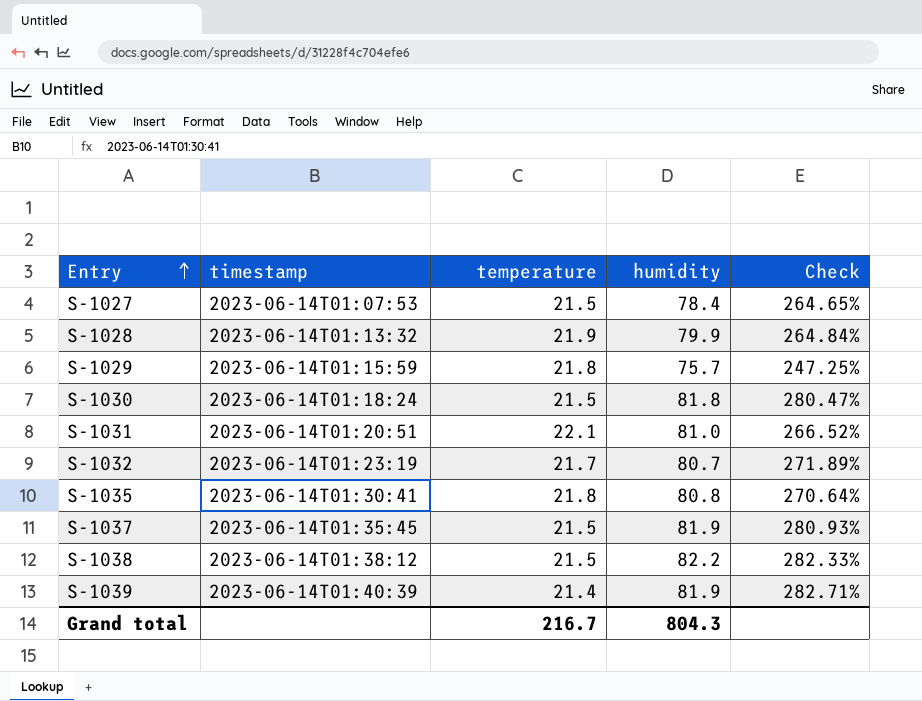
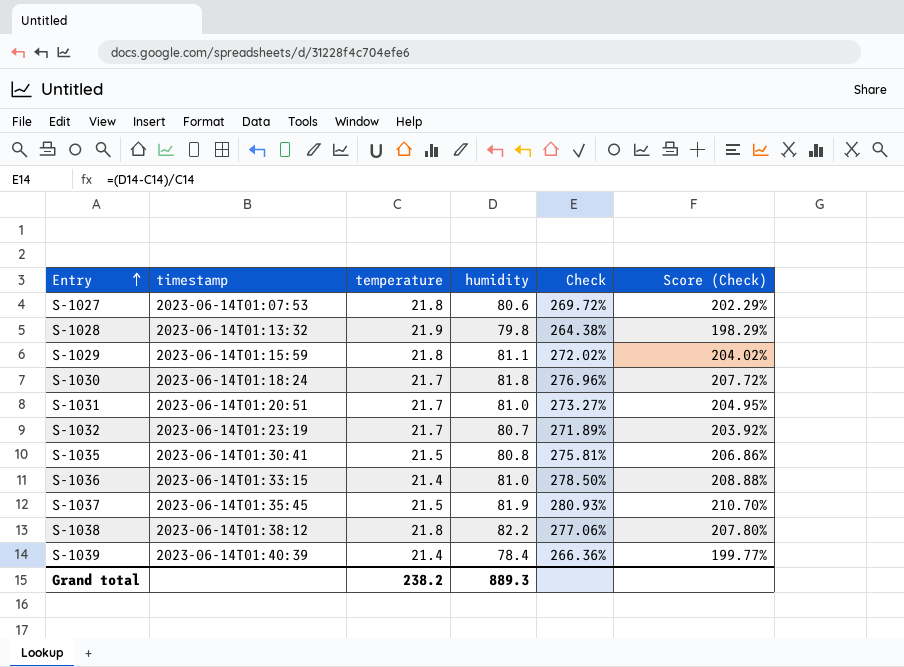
column Score (Check) | formula: none -> [Check] * 0.75
S-1027 | temperature: 21.5 -> 21.8
S-1027 | humidity: 78.4 -> 80.6
S-1027 | Check: 264.65% -> 269.72%
S-1028 | humidity: 79.9 -> 79.8
S-1028 | Check: 264.84% -> 264.38%
S-1029 | humidity: 75.7 -> 81.1
S-1029 | Check: 247.25% -> 272.02%
S-1030 | temperature: 21.5 -> 21.7
S-1030 | Check: 280.47% -> 276.96%
S-1031 | temperature: 22.1 -> 21.7
S-1031 | Check: 266.52% -> 273.27%
S-1035 | temperature: 21.8 -> 21.5
S-1035 | Check: 270.64% -> 275.81%
row S-1036: none -> 2023-06-14T01:33:15 | 21.4 | 81.0 | 278.50% | 208.88%
S-1038 | temperature: 21.5 -> 21.8
S-1038 | Check: 282.33% -> 277.06%
S-1039 | humidity: 81.9 -> 78.4
S-1039 | Check: 282.71% -> 266.36%
Grand total | temperature: 216.7 -> 238.2
Grand total | humidity: 804.3 -> 889.3

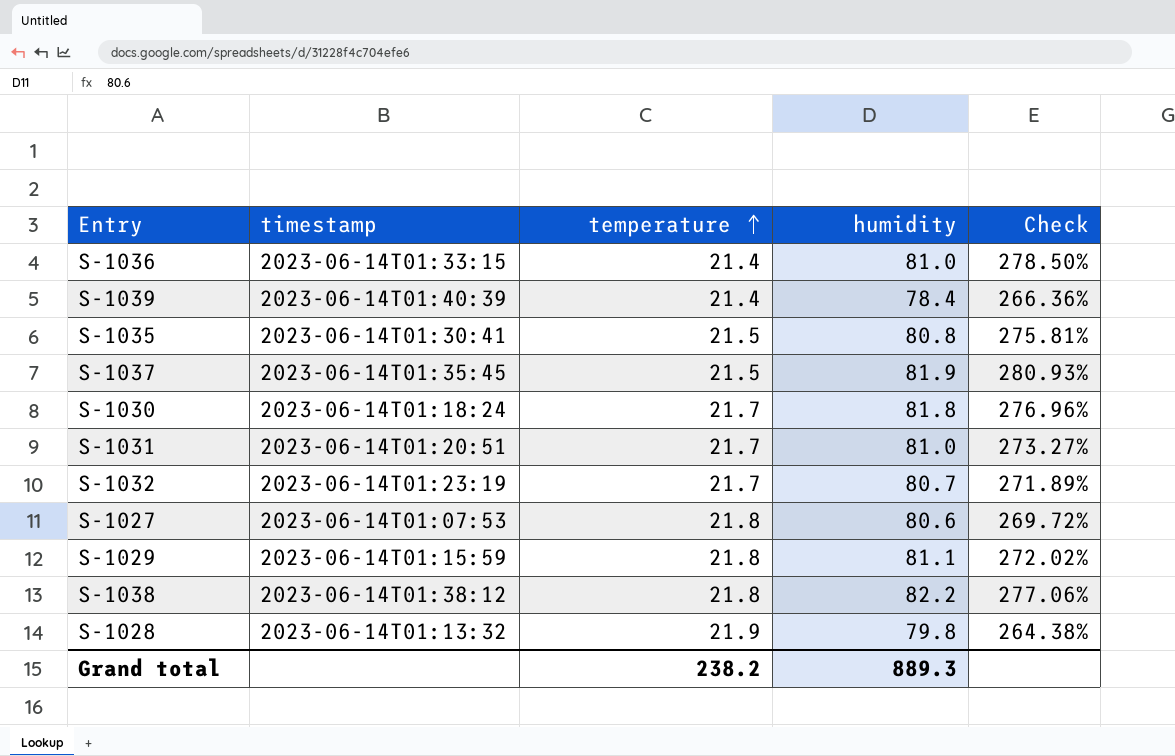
row order: Entry ascending -> temperature ascending
column Score (Check) | formula: [Check] * 0.75 -> none

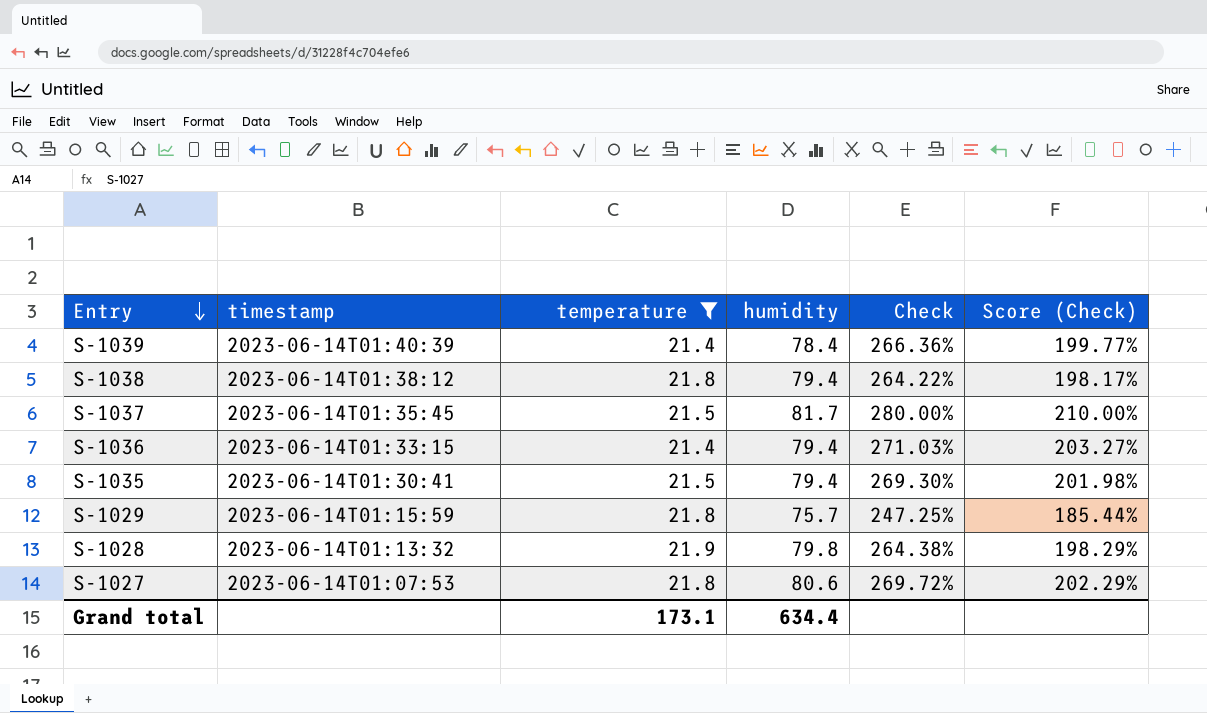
filter: none -> temperature != 21.7
row order: temperature ascending -> Entry descending
column Score (Check) | formula: none -> [Check] * 0.75
S-1038 | humidity: 82.2 -> 79.4
S-1038 | Check: 277.06% -> 264.22%
S-1037 | humidity: 81.9 -> 81.7
S-1037 | Check: 280.93% -> 280.00%
S-1036 | humidity: 81.0 -> 79.4
S-1036 | Check: 278.50% -> 271.03%
S-1035 | humidity: 80.8 -> 79.4
S-1035 | Check: 275.81% -> 269.30%
S-1029 | humidity: 81.1 -> 75.7
S-1029 | Check: 272.02% -> 247.25%
Grand total | temperature: 238.2 -> 173.1
Grand total | humidity: 889.3 -> 634.4

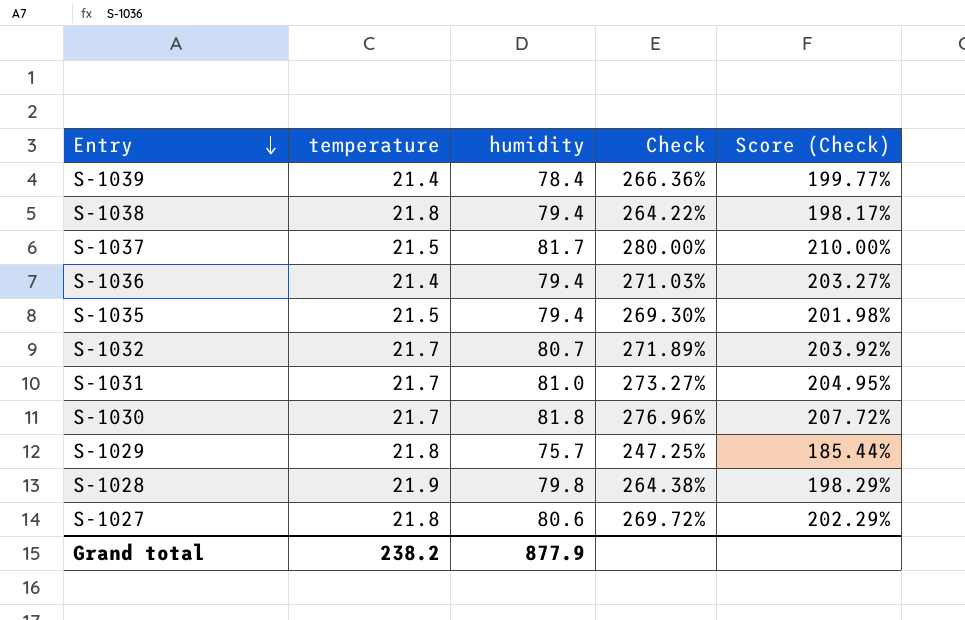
filter: temperature != 21.7 -> none
column timestamp | position: 2 -> none
Grand total | temperature: 173.1 -> 238.2
Grand total | humidity: 634.4 -> 877.9

